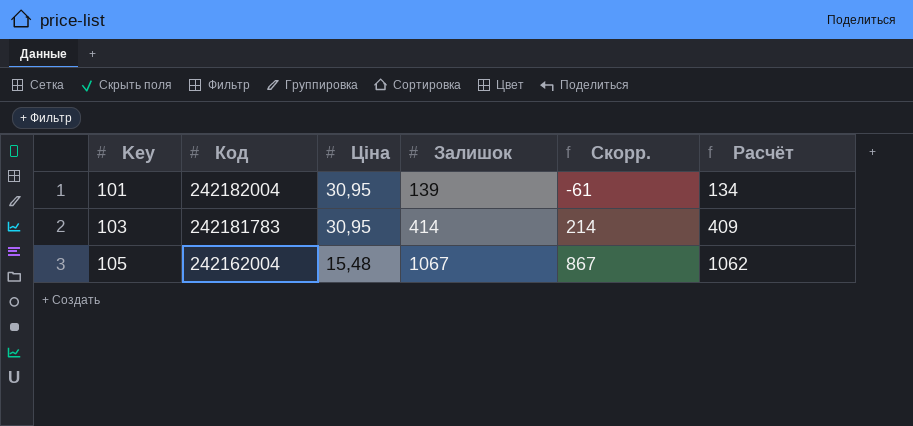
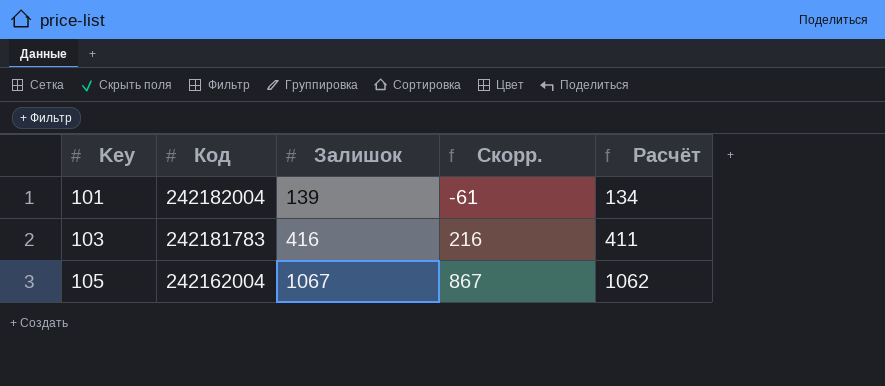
column Ціна | position: 3 -> none
103 | Залишок: 414 -> 416
103 | Скорр.: 214 -> 216
103 | Расчёт: 409 -> 411

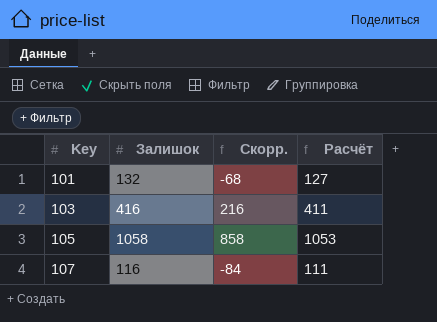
column Код | position: 2 -> none
101 | Залишок: 139 -> 132
101 | Скорр.: -61 -> -68
101 | Расчёт: 134 -> 127
105 | Залишок: 1067 -> 1058
105 | Скорр.: 867 -> 858
105 | Расчёт: 1062 -> 1053
row 107: none -> 116 | -84 | 111

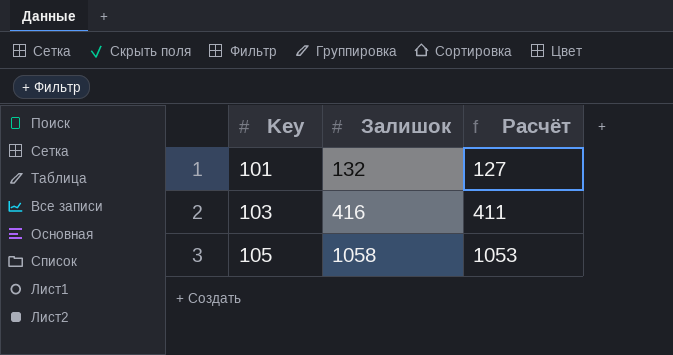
column Скорр. | formula: [Залишок] - 200 -> none
row 107: 116 | -84 | 111 -> none

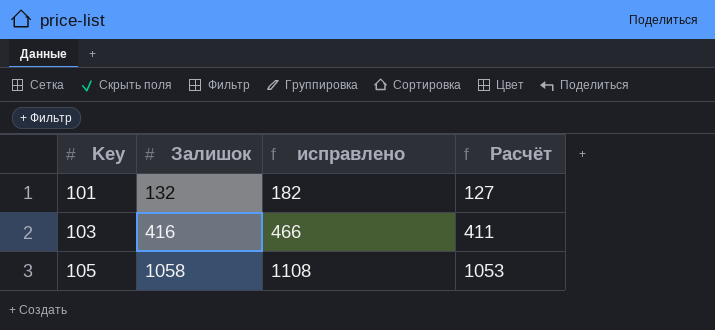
column исправлено | formula: none -> [Залишок] + 50

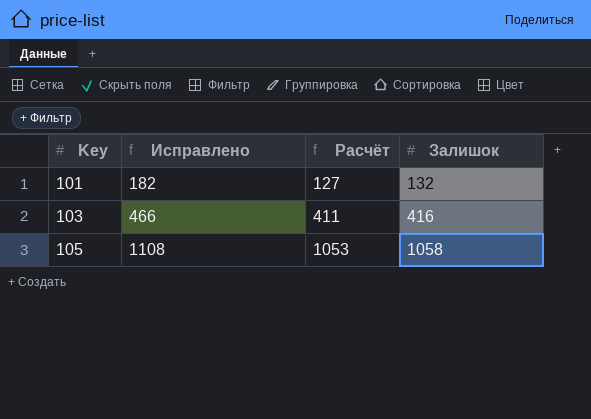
column name: исправлено -> Исправлено
column Залишок | position: 2 -> 4

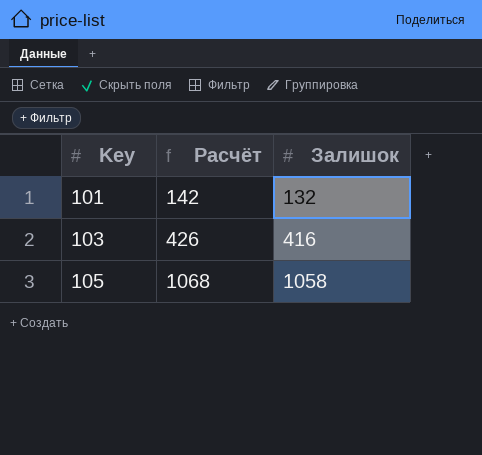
column Исправлено | formula: [Залишок] + 50 -> none
column Расчёт | formula: [Залишок] - 5 -> [Залишок] + 10

